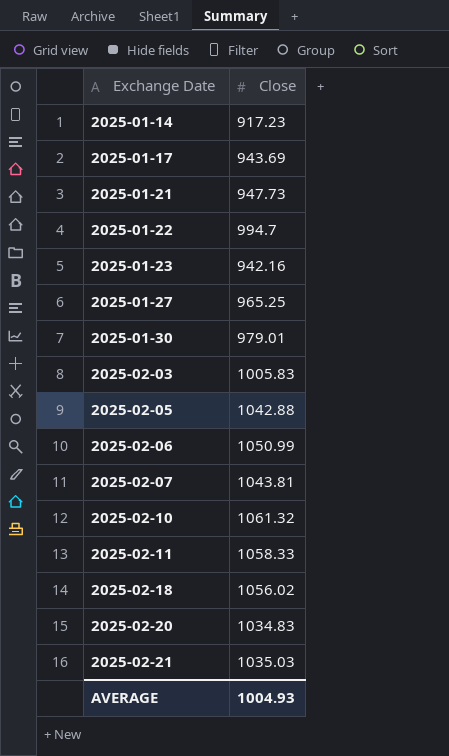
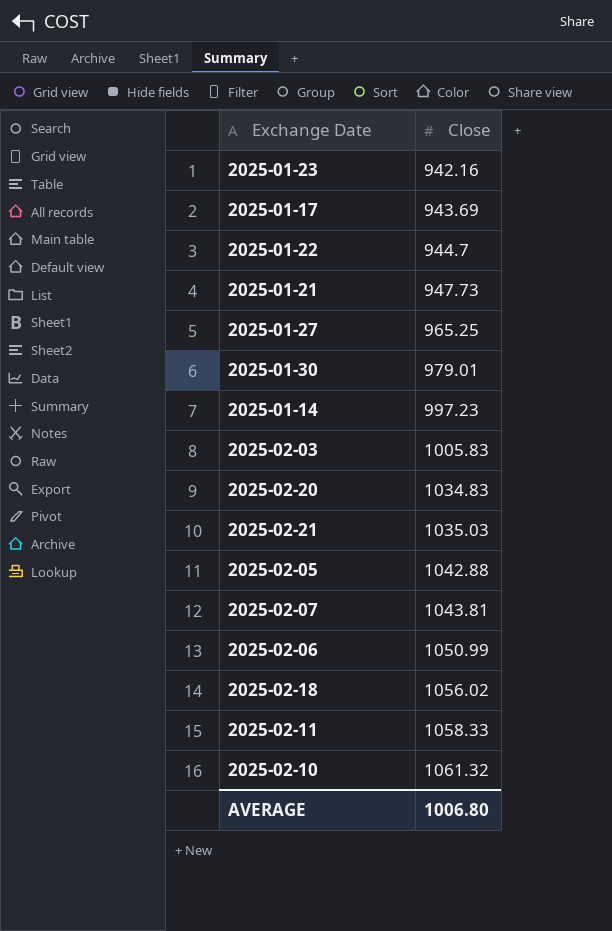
row order: Exchange Date ascending -> Close ascending
2025-01-22 | Close: 994.7 -> 944.7
2025-01-14 | Close: 917.23 -> 997.23
AVERAGE | Close: 1004.93 -> 1006.80

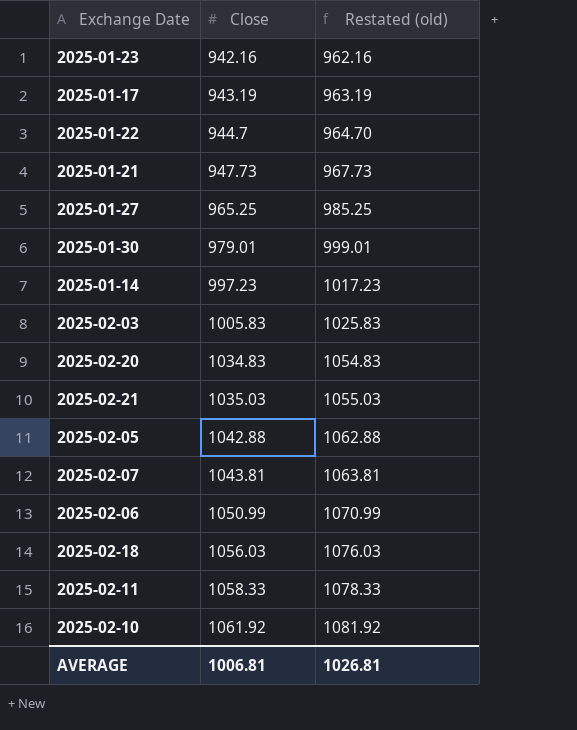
column Restated (old) | formula: none -> [Close] + 20
2025-01-17 | Close: 943.69 -> 943.19
2025-02-18 | Close: 1056.02 -> 1056.03
2025-02-10 | Close: 1061.32 -> 1061.92
AVERAGE | Close: 1006.80 -> 1006.81

